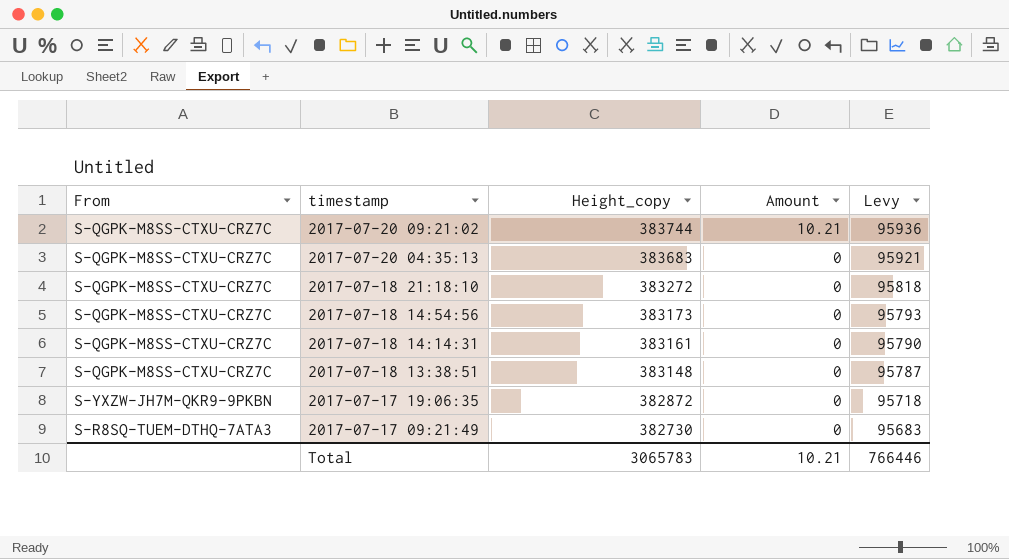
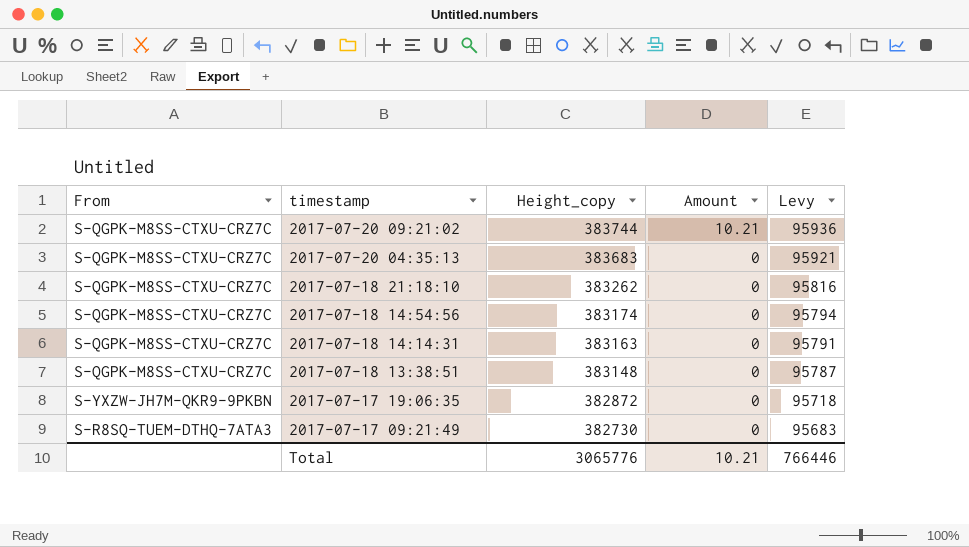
2017-07-18 21:18:10 | Height_copy: 383272 -> 383262
2017-07-18 21:18:10 | Levy: 95818 -> 95816
2017-07-18 14:54:56 | Height_copy: 383173 -> 383174
2017-07-18 14:54:56 | Levy: 95793 -> 95794
2017-07-18 14:14:31 | Height_copy: 383161 -> 383163
2017-07-18 14:14:31 | Levy: 95790 -> 95791
Total | Height_copy: 3065783 -> 3065776

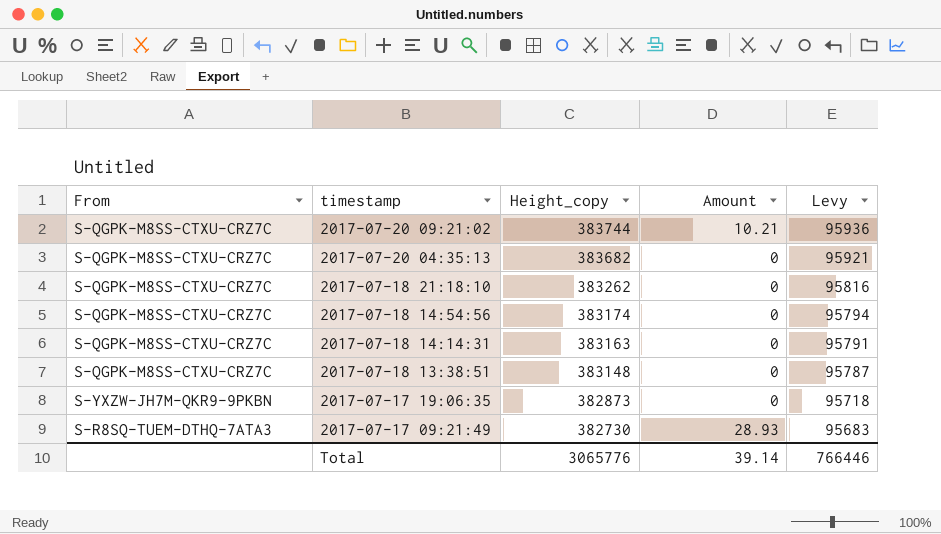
2017-07-20 04:35:13 | Height_copy: 383683 -> 383682
2017-07-17 19:06:35 | Height_copy: 382872 -> 382873
2017-07-17 09:21:49 | Amount: 0 -> 28.93
Total | Amount: 10.21 -> 39.14

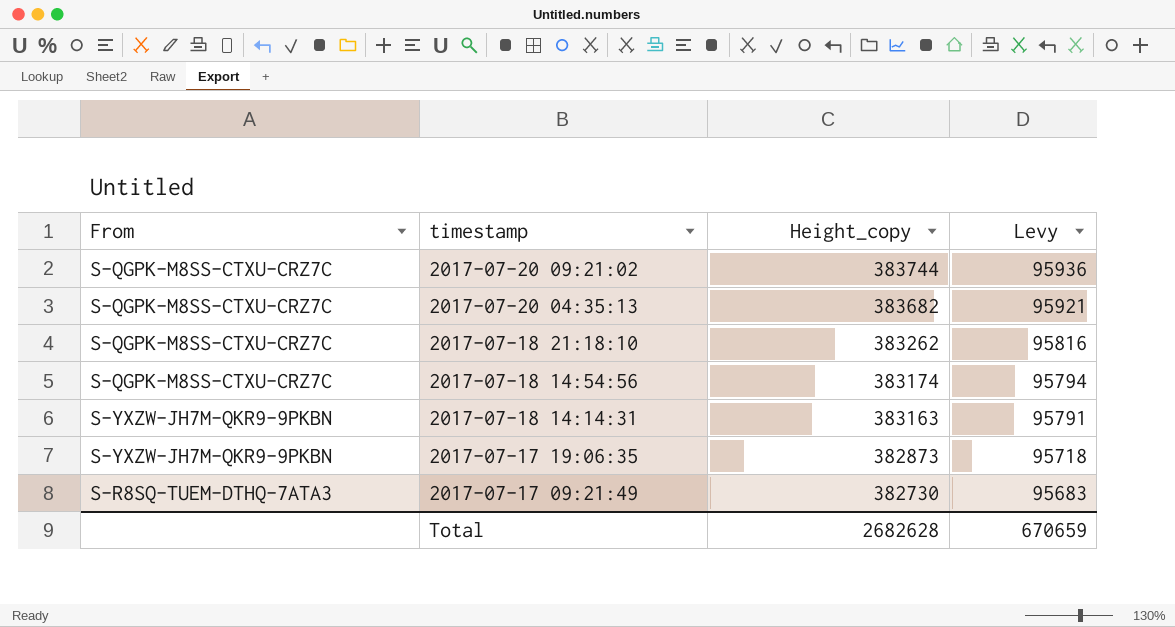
column Amount | position: 4 -> none
row 2017-07-18 13:38:51: S-QGPK-M8SS-CTXU-CRZ7C | 383148 | 0 | 95787 -> none
2017-07-18 14:14:31 | From: S-QGPK-M8SS-CTXU-CRZ7C -> S-YXZW-JH7M-QKR9-9PKBN
Total | Height_copy: 3065776 -> 2682628
Total | Levy: 766446 -> 670659

